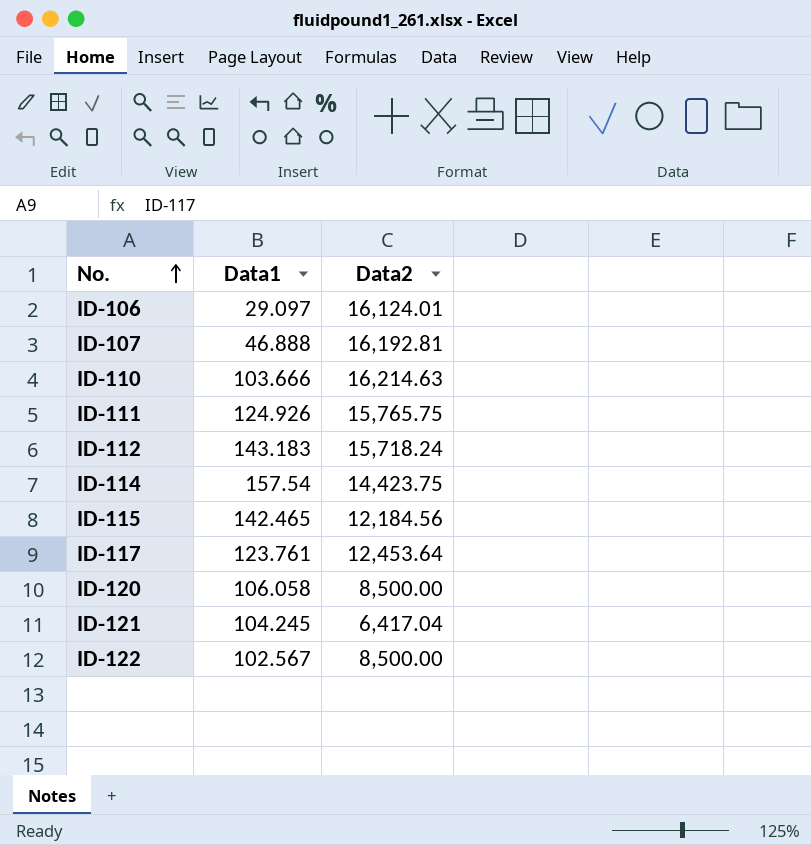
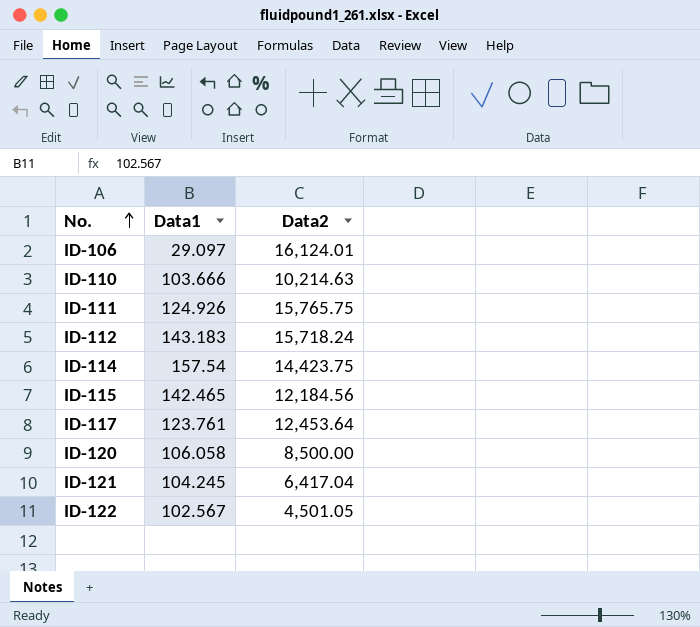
row ID-107: 46.888 | 16,192.81 -> none
ID-110 | Data2: 16,214.63 -> 10,214.63
ID-122 | Data2: 8,500.00 -> 4,501.05

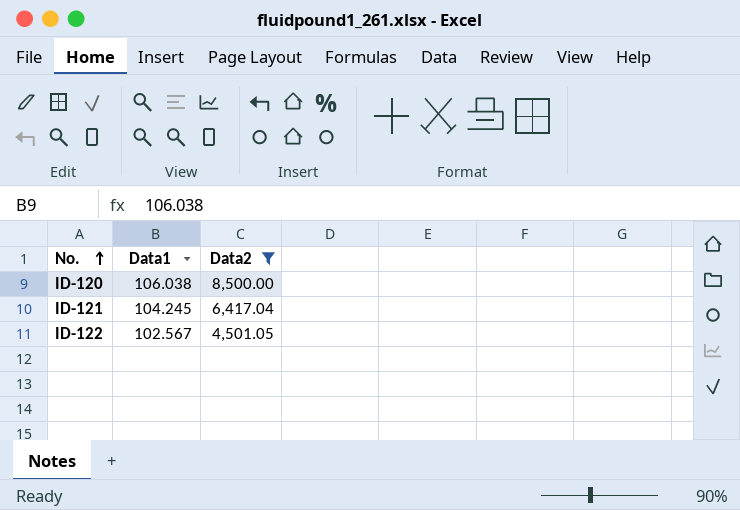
filter: none -> Data2 <= 8,500.00
ID-120 | Data1: 106.058 -> 106.038

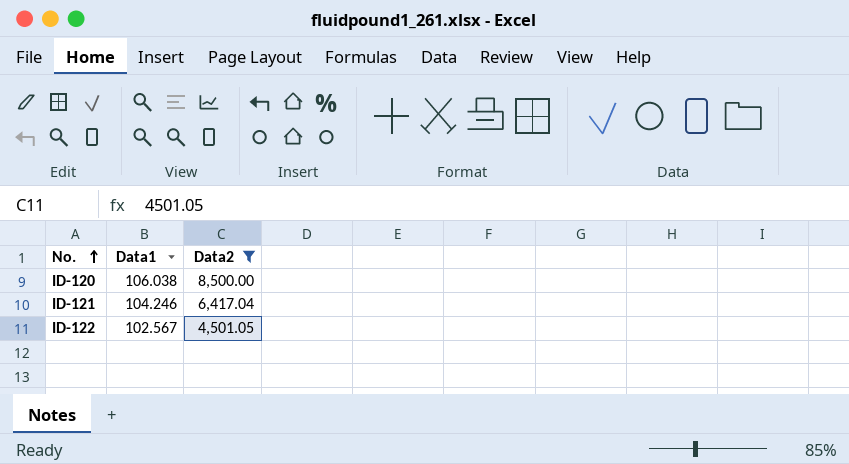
ID-121 | Data1: 104.245 -> 104.246

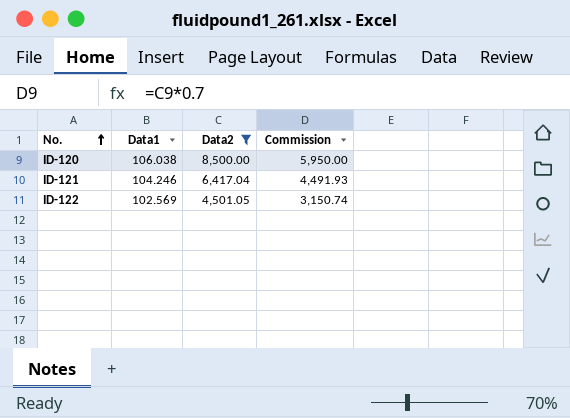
column Commission | formula: none -> [Data2] * 0.7
ID-122 | Data1: 102.567 -> 102.569

